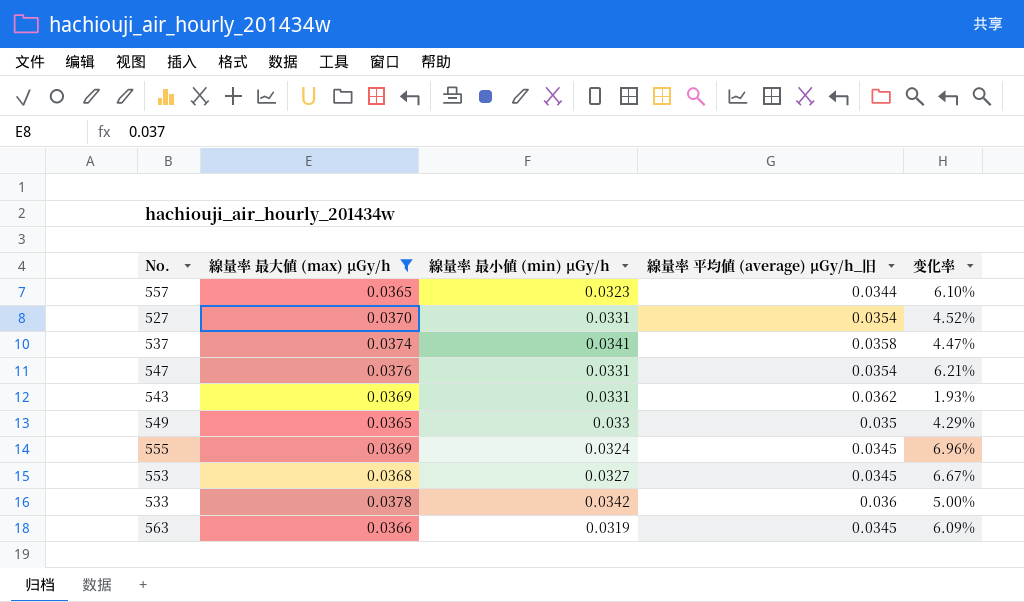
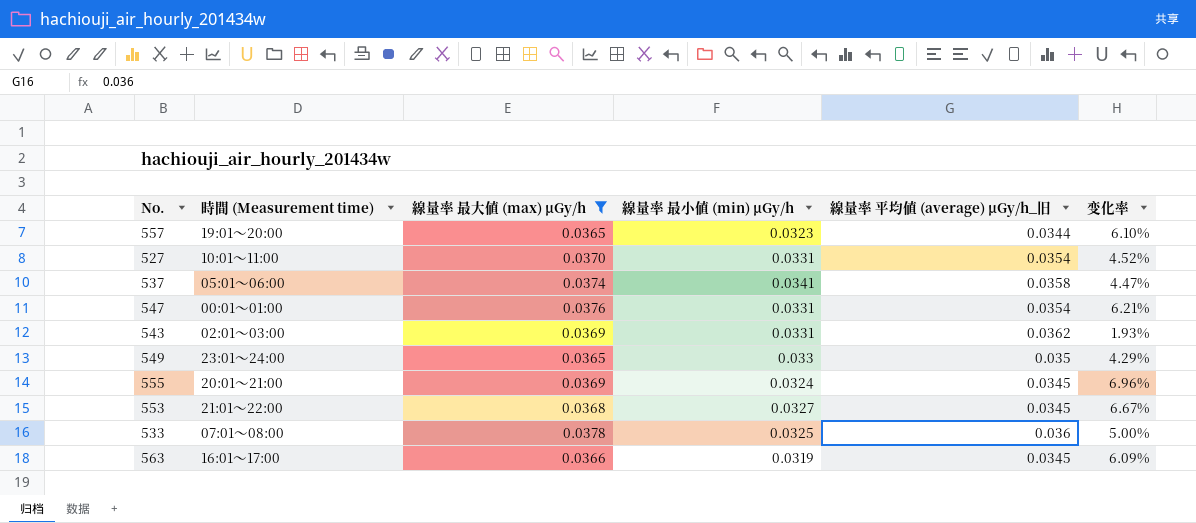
column 時間 (Measurement time) | position: none -> 2
533 | 線量率 最小値 (min) μGy/h: 0.0342 -> 0.0325

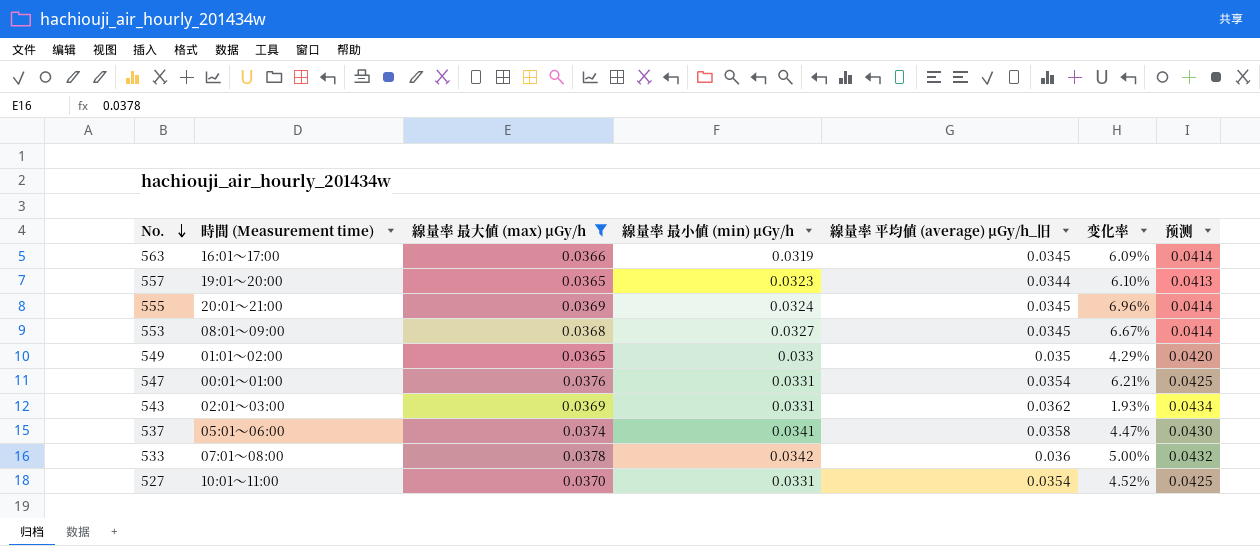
row order: none -> No. descending
column 预测 | formula: none -> [線量率 平均値 (average) μGy/h_旧] * 1.2
553 | 時間 (Measurement time): 21:01～22:00 -> 08:01～09:00
549 | 時間 (Measurement time): 23:01～24:00 -> 01:01～02:00
533 | 線量率 最小値 (min) μGy/h: 0.0325 -> 0.0342

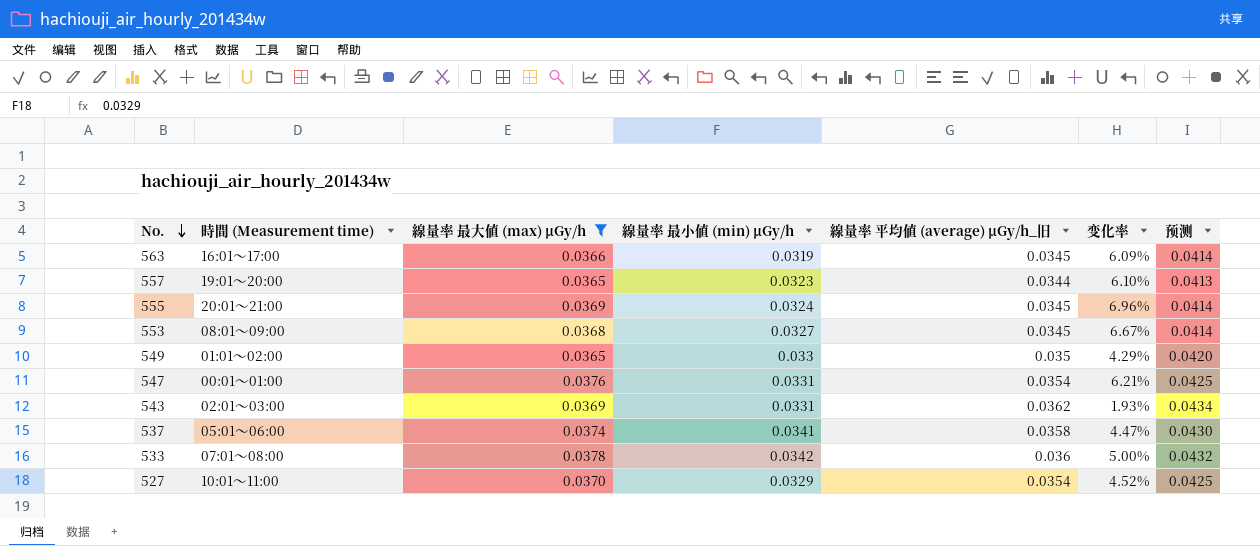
527 | 線量率 最小値 (min) μGy/h: 0.0331 -> 0.0329

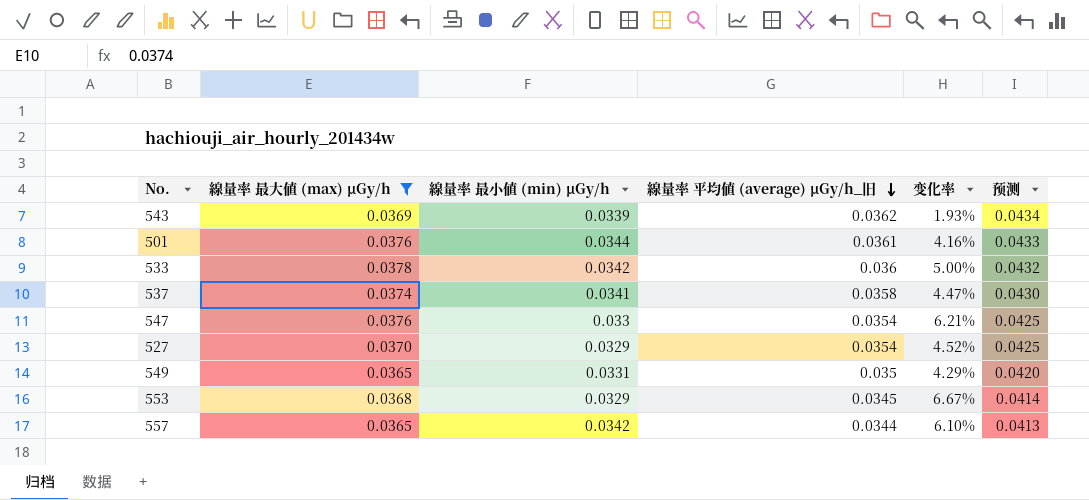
row order: No. descending -> 線量率 平均値 (average) μGy/h_旧 descending
column 時間 (Measurement time) | position: 2 -> none
row 563: 16:01～17:00 | 0.0366 | 0.0319 | 0.0345 | 6.09% | 0.0414 -> none
row 555: 20:01～21:00 | 0.0369 | 0.0324 | 0.0345 | 6.96% | 0.0414 -> none
543 | 線量率 最小値 (min) μGy/h: 0.0331 -> 0.0339
row 501: none -> 0.0376 | 0.0344 | 0.0361 | 4.16% | 0.0433
547 | 線量率 最小値 (min) μGy/h: 0.0331 -> 0.033
549 | 線量率 最小値 (min) μGy/h: 0.033 -> 0.0331
553 | 線量率 最小値 (min) μGy/h: 0.0327 -> 0.0329
557 | 線量率 最小値 (min) μGy/h: 0.0323 -> 0.0342

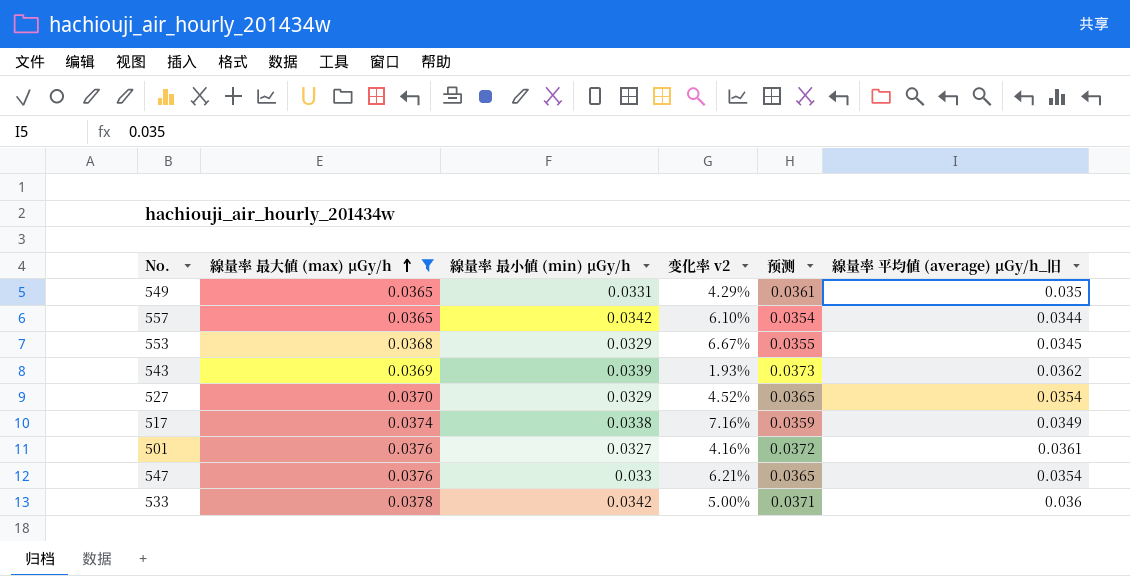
row order: 線量率 平均値 (average) μGy/h_旧 descending -> 線量率 最大値 (max) μGy/h ascending
column name: 变化率 -> 变化率 v2
column 预测 | formula: [線量率 平均値 (average) μGy/h_旧] * 1.2 -> [線量率 平均値 (average) μGy/h_旧] * 1.03
column 線量率 平均値 (average) μGy/h_旧 | position: 4 -> 6
row 537: 0.0374 | 0.0341 | 0.0358 | 4.47% | 0.0430 -> none
row 517: none -> 0.0374 | 0.0338 | 7.16% | 0.0359 | 0.0349
501 | 線量率 最小値 (min) μGy/h: 0.0344 -> 0.0327

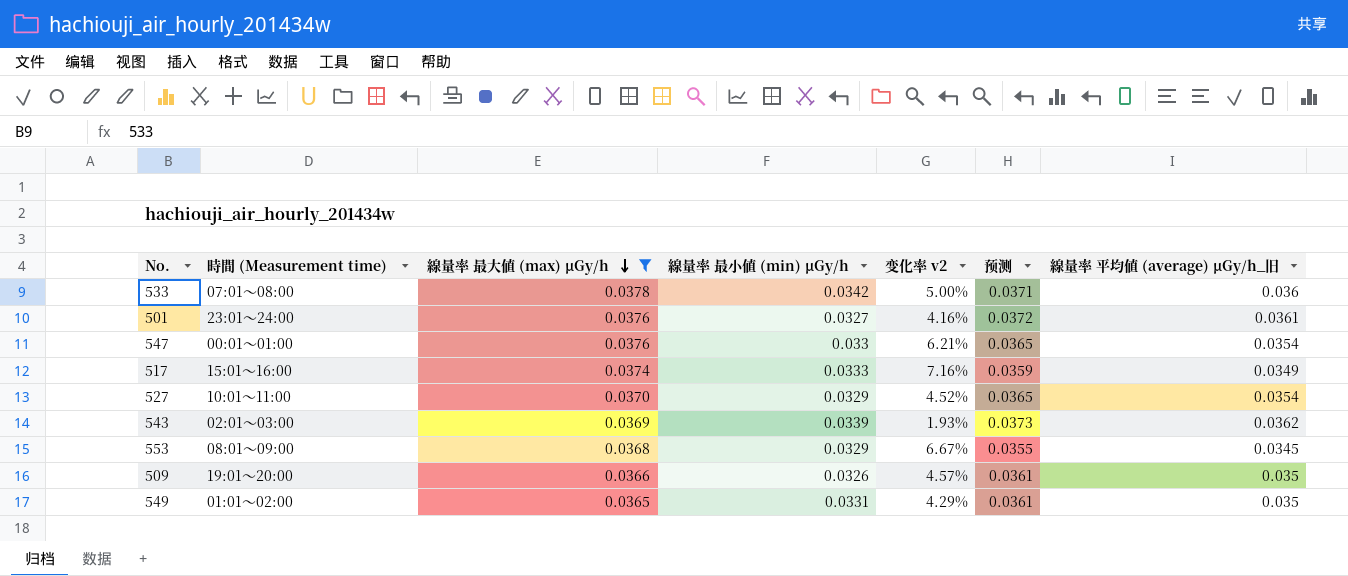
row order: 線量率 最大値 (max) μGy/h ascending -> 線量率 最大値 (max) μGy/h descending
column 時間 (Measurement time) | position: none -> 2
row 557: 0.0365 | 0.0342 | 6.10% | 0.0354 | 0.0344 -> none
517 | 線量率 最小値 (min) μGy/h: 0.0338 -> 0.0333
row 509: none -> 19:01～20:00 | 0.0366 | 0.0326 | 4.57% | 0.0361 | 0.035

